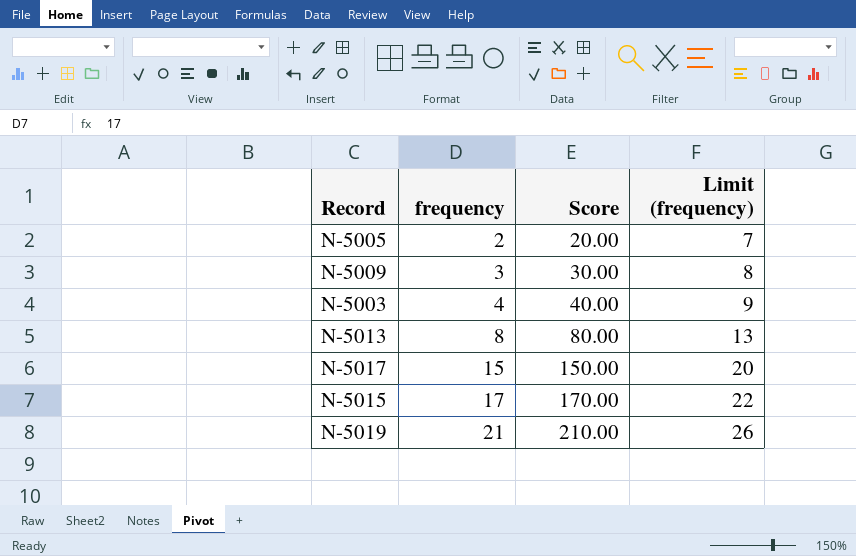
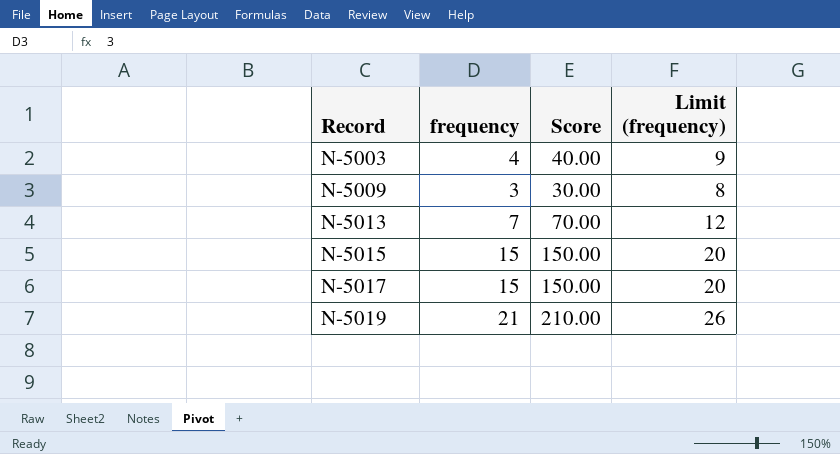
row order: frequency ascending -> Record ascending
row N-5005: 2 | 20.00 | 7 -> none
N-5013 | frequency: 8 -> 7
N-5013 | Score: 80.00 -> 70.00
N-5013 | Limit (frequency): 13 -> 12
N-5015 | frequency: 17 -> 15
N-5015 | Score: 170.00 -> 150.00
N-5015 | Limit (frequency): 22 -> 20

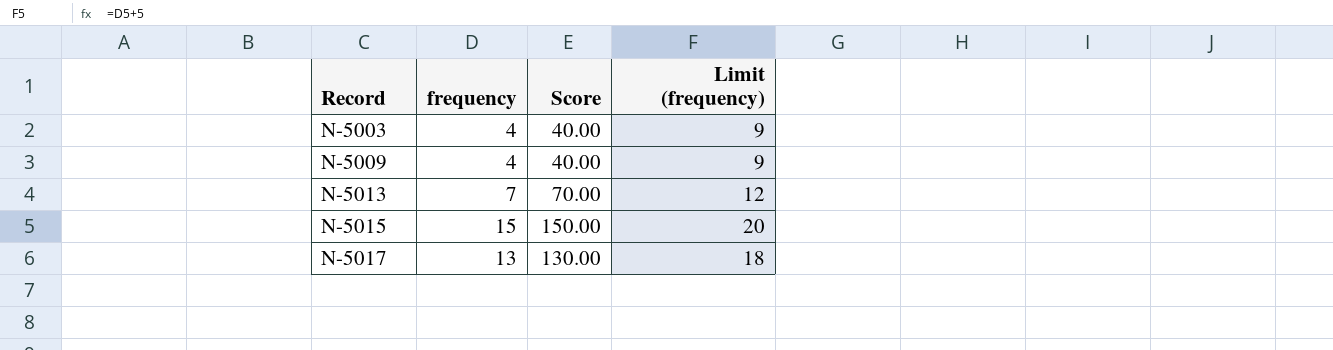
row N-5019: 21 | 210.00 | 26 -> none
N-5009 | frequency: 3 -> 4
N-5009 | Score: 30.00 -> 40.00
N-5009 | Limit (frequency): 8 -> 9
N-5017 | frequency: 15 -> 13
N-5017 | Score: 150.00 -> 130.00
N-5017 | Limit (frequency): 20 -> 18

